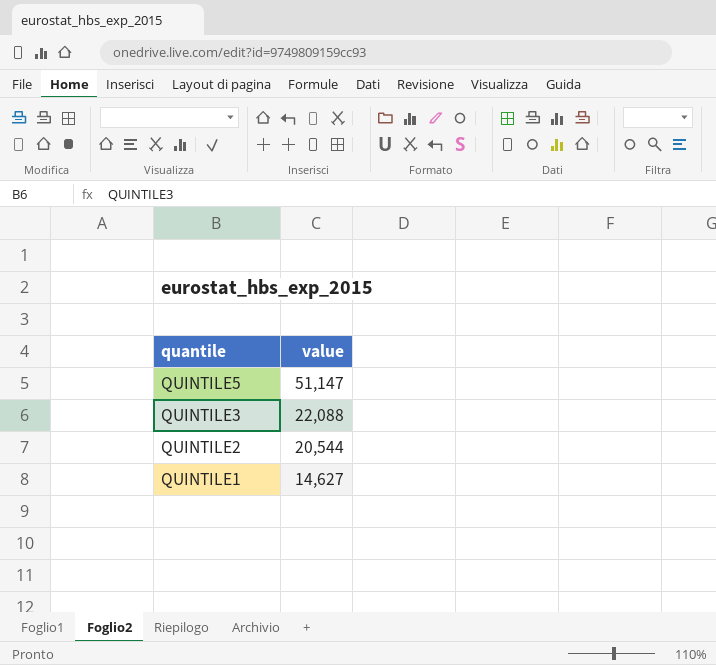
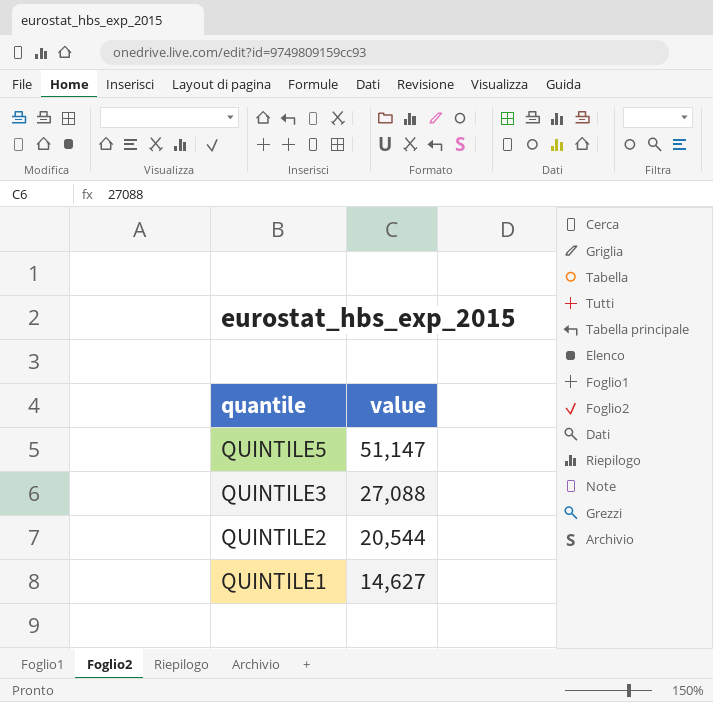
QUINTILE3 | value: 22,088 -> 27,088

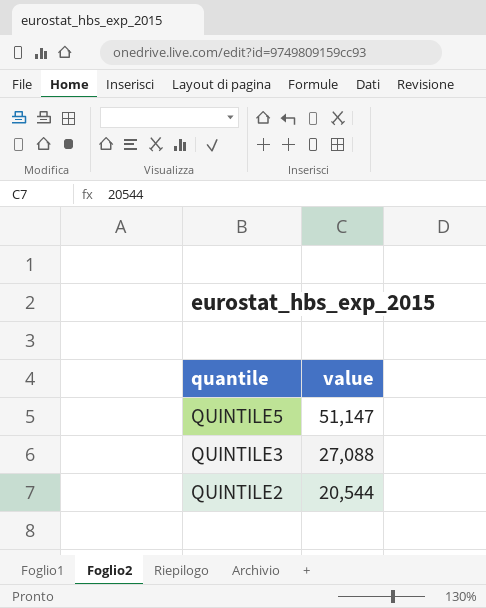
row QUINTILE1: 14,627 -> none

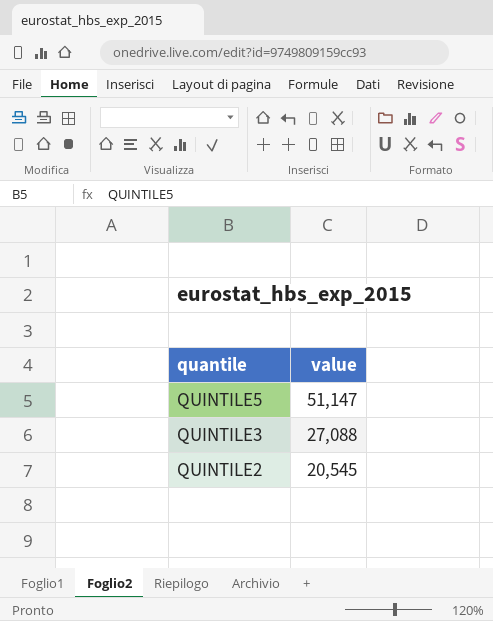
QUINTILE2 | value: 20,544 -> 20,545

